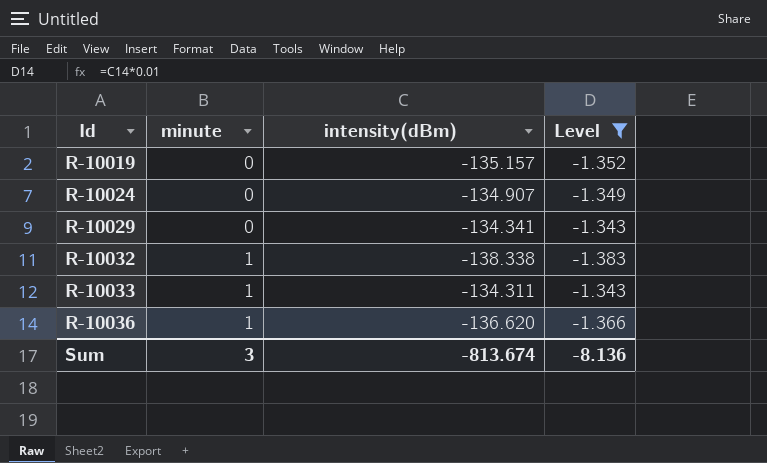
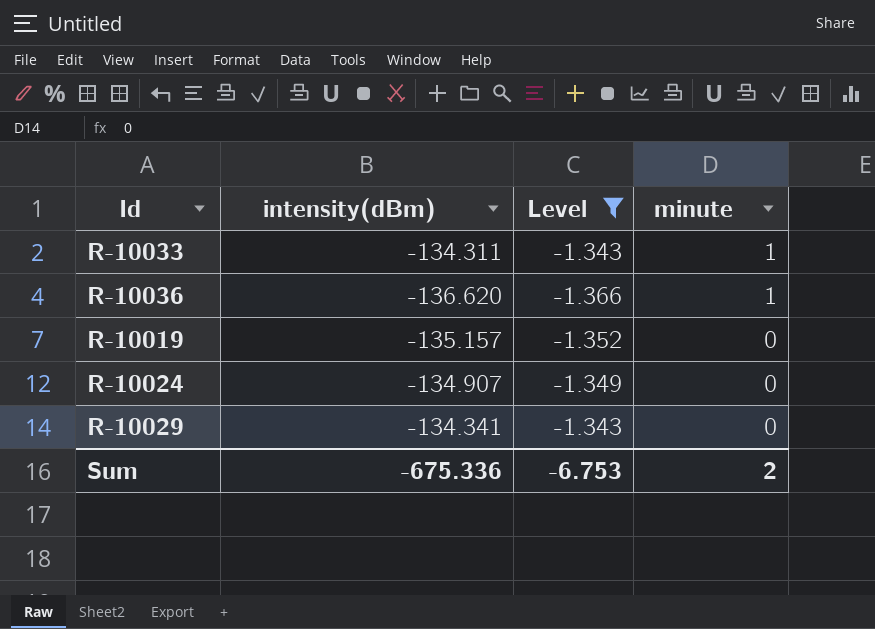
row order: Id ascending -> minute descending
column minute | position: 2 -> 4
row R-10032: 1 | -138.338 | -1.383 -> none
Sum | intensity(dBm): -813.674 -> -675.336
Sum | Level: -8.136 -> -6.753
Sum | minute: 3 -> 2

